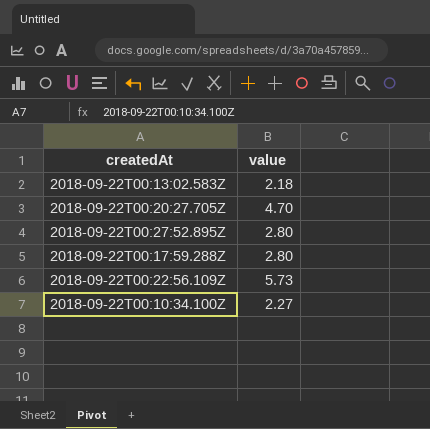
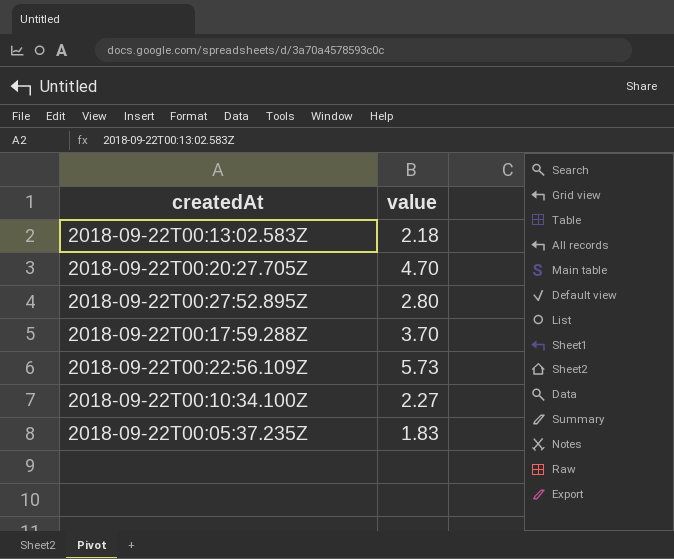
2018-09-22T00:17:59.288Z | value: 2.80 -> 3.70
row 2018-09-22T00:05:37.235Z: none -> 1.83

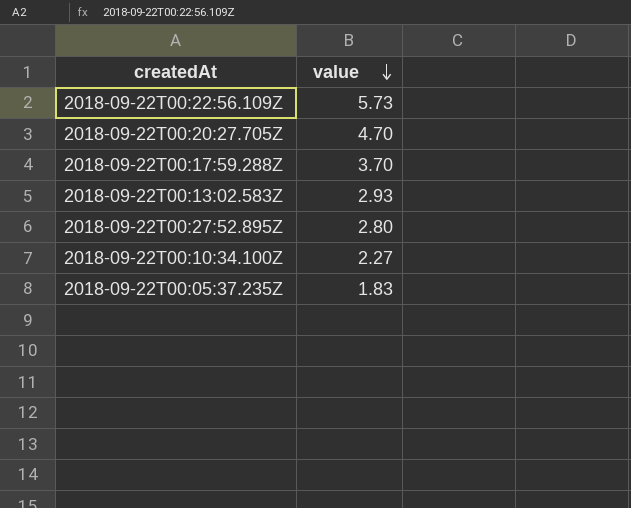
row order: none -> value descending
2018-09-22T00:13:02.583Z | value: 2.18 -> 2.93

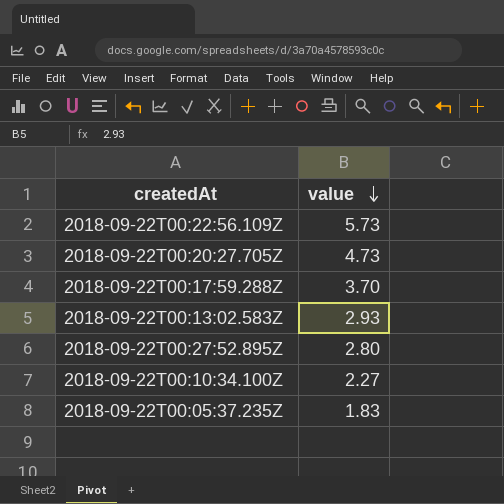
2018-09-22T00:20:27.705Z | value: 4.70 -> 4.73

